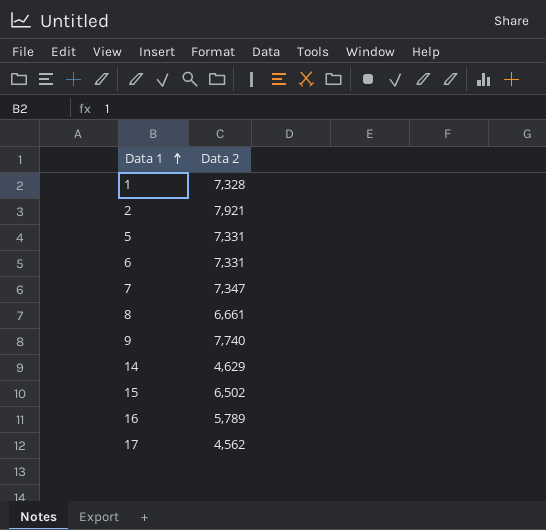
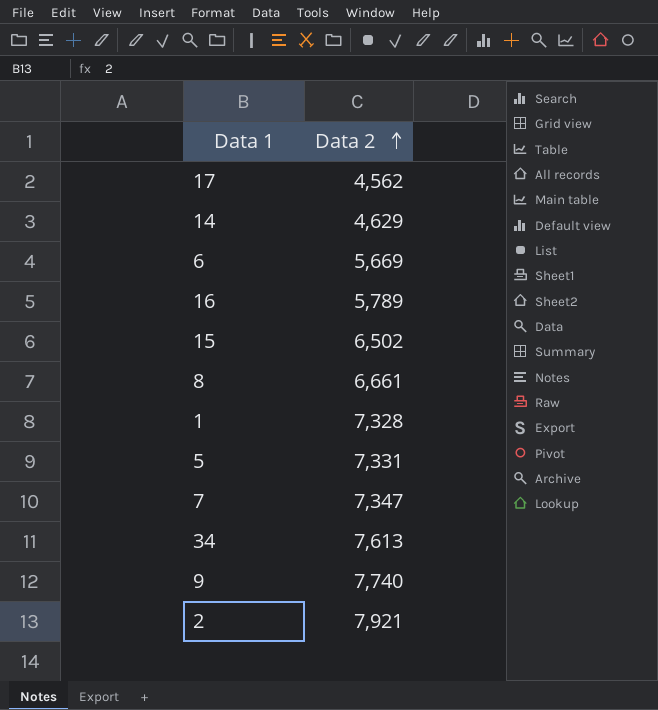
row order: Data 1 ascending -> Data 2 ascending
6 | Data 2: 7,331 -> 5,669
row 34: none -> 7,613

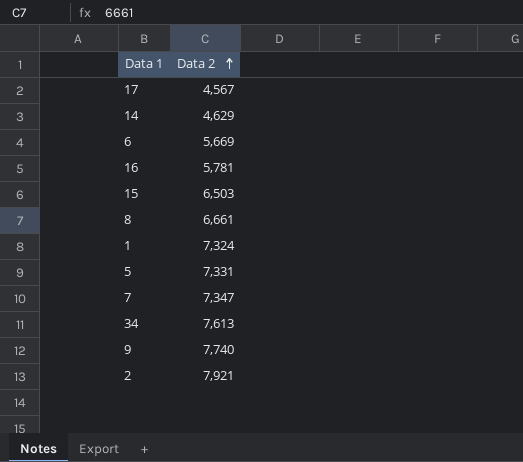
17 | Data 2: 4,562 -> 4,567
16 | Data 2: 5,789 -> 5,781
15 | Data 2: 6,502 -> 6,503
1 | Data 2: 7,328 -> 7,324

